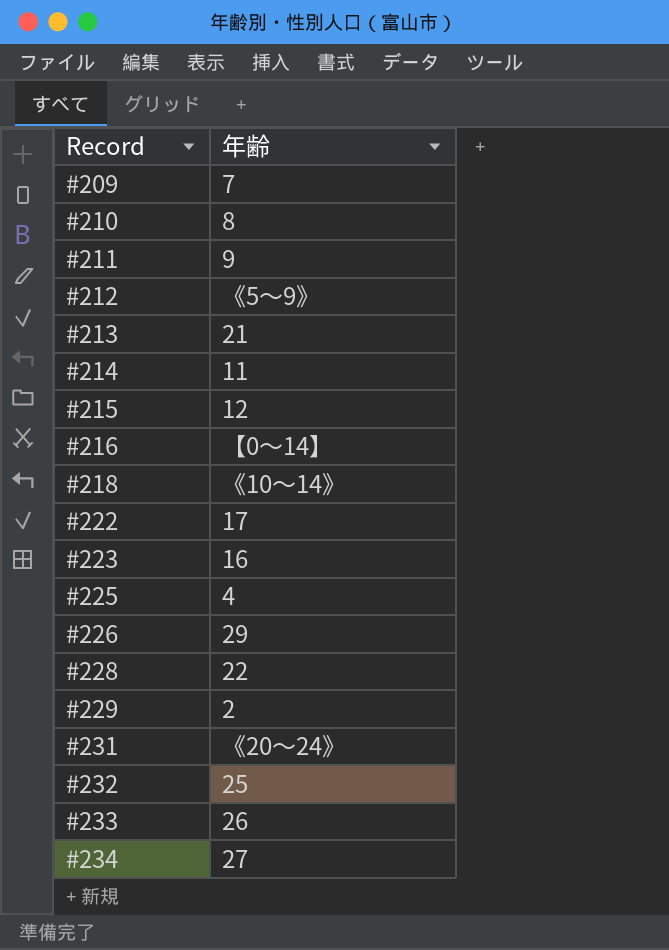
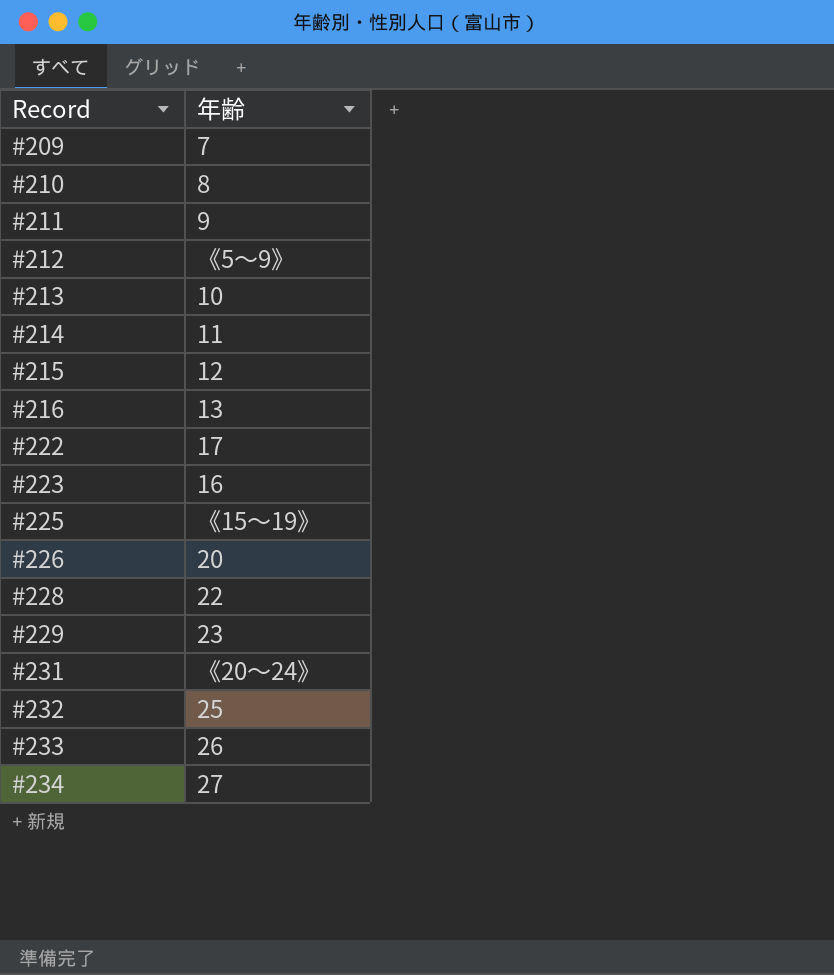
row #218: 《10～14》 -> none
#213 | 年齢: 21 -> 10
#216 | 年齢: 【0～14】 -> 13
#225 | 年齢: 4 -> 《15～19》
#226 | 年齢: 29 -> 20
#229 | 年齢: 2 -> 23

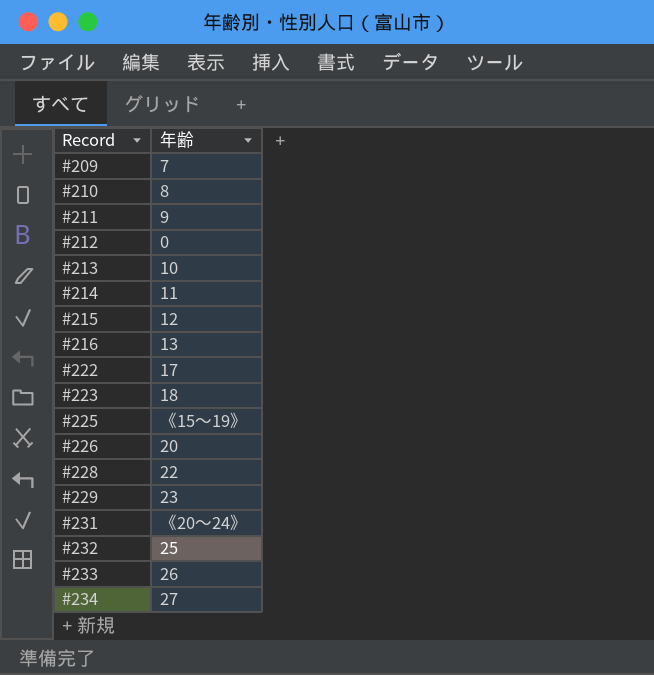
#212 | 年齢: 《5～9》 -> 0
#223 | 年齢: 16 -> 18

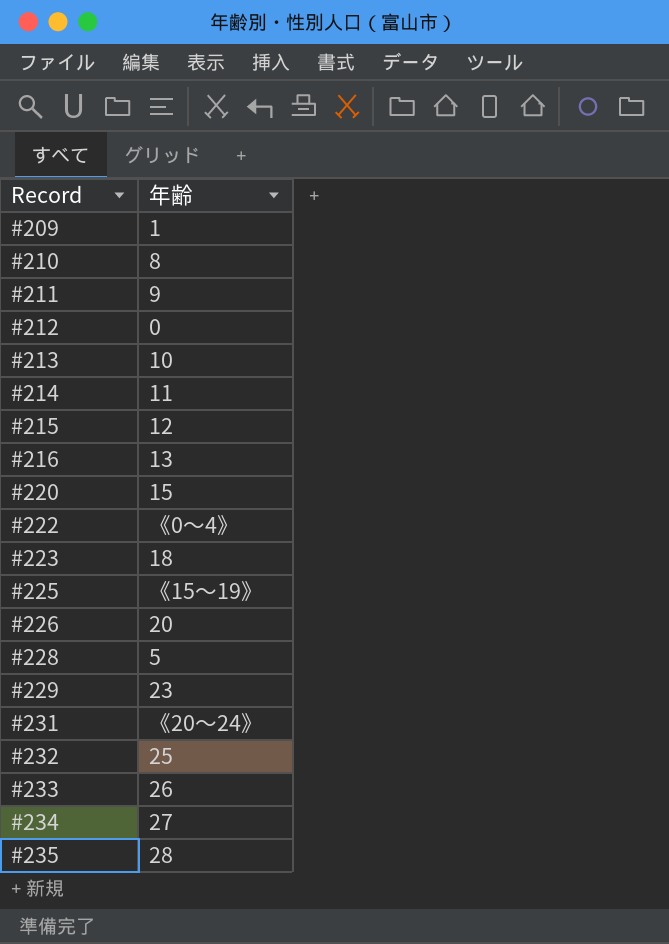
#209 | 年齢: 7 -> 1
row #220: none -> 15
#222 | 年齢: 17 -> 《0～4》
#228 | 年齢: 22 -> 5
row #235: none -> 28

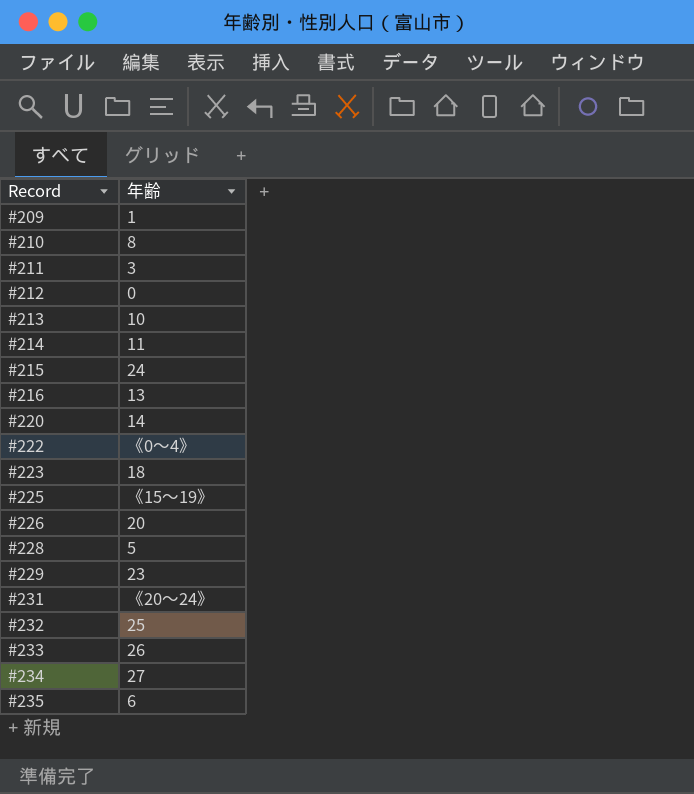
#211 | 年齢: 9 -> 3
#215 | 年齢: 12 -> 24
#220 | 年齢: 15 -> 14
#235 | 年齢: 28 -> 6

